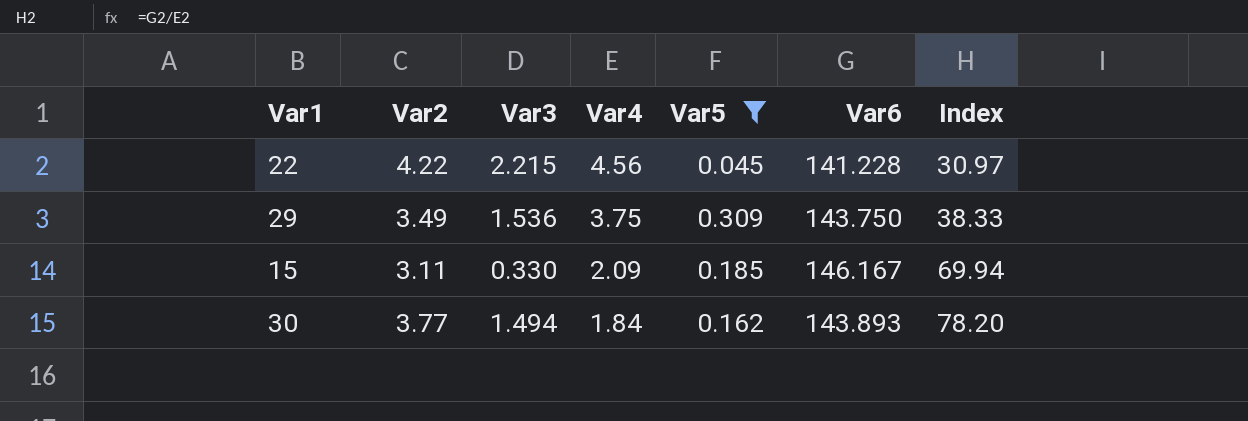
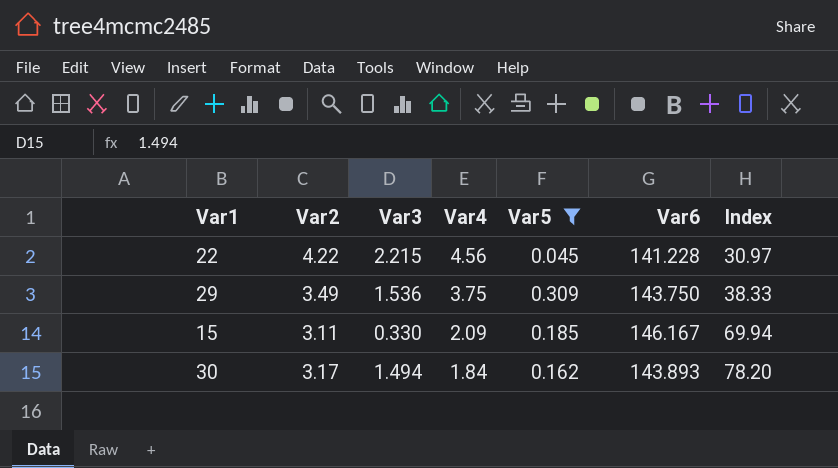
30 | Var2: 3.77 -> 3.17

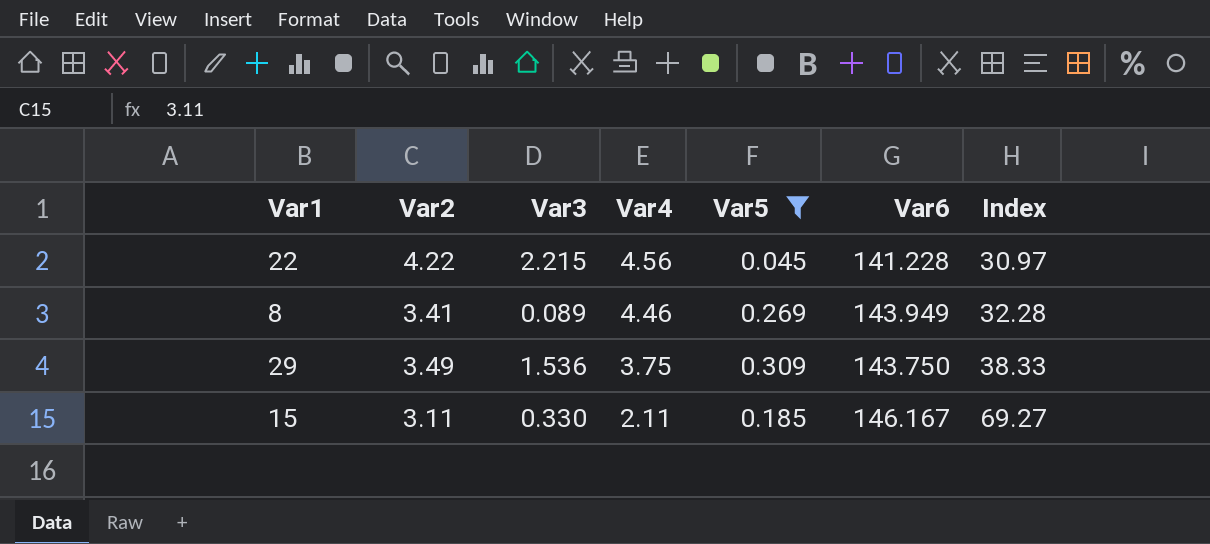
row 30: 3.17 | 1.494 | 1.84 | 0.162 | 143.893 | 78.20 -> none
row 8: none -> 3.41 | 0.089 | 4.46 | 0.269 | 143.949 | 32.28
15 | Var4: 2.09 -> 2.11
15 | Index: 69.94 -> 69.27

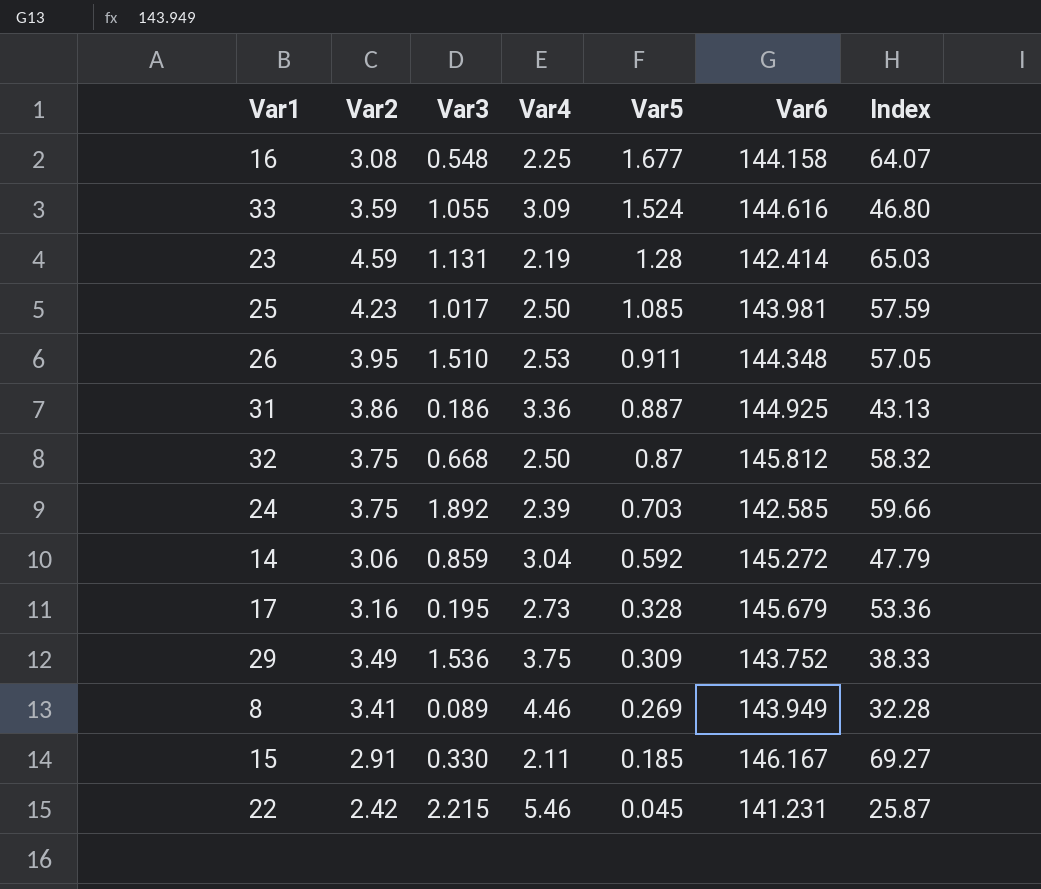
filter: Var5 <= 0.309 -> none
row order: Var4 descending -> Var5 descending
29 | Var6: 143.750 -> 143.752
15 | Var2: 3.11 -> 2.91
22 | Var2: 4.22 -> 2.42
22 | Var4: 4.56 -> 5.46
22 | Var6: 141.228 -> 141.231
22 | Index: 30.97 -> 25.87

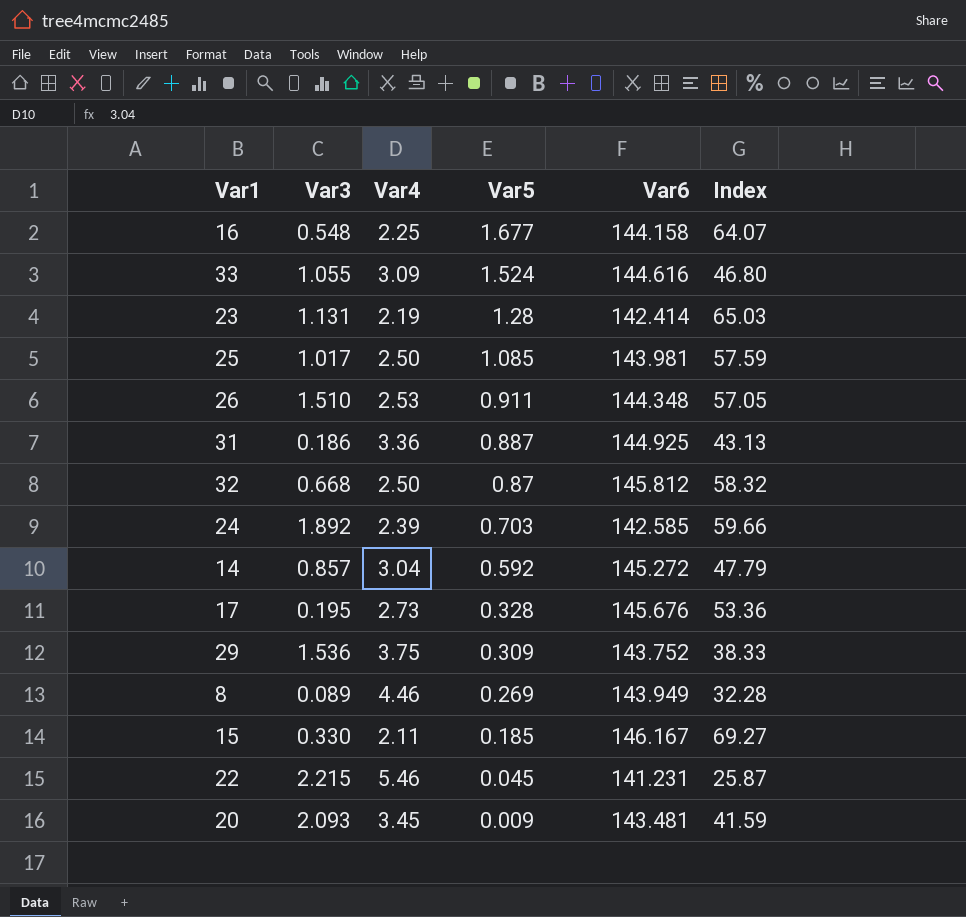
column Var2 | position: 2 -> none
14 | Var3: 0.859 -> 0.857
17 | Var6: 145.679 -> 145.676
row 20: none -> 2.093 | 3.45 | 0.009 | 143.481 | 41.59

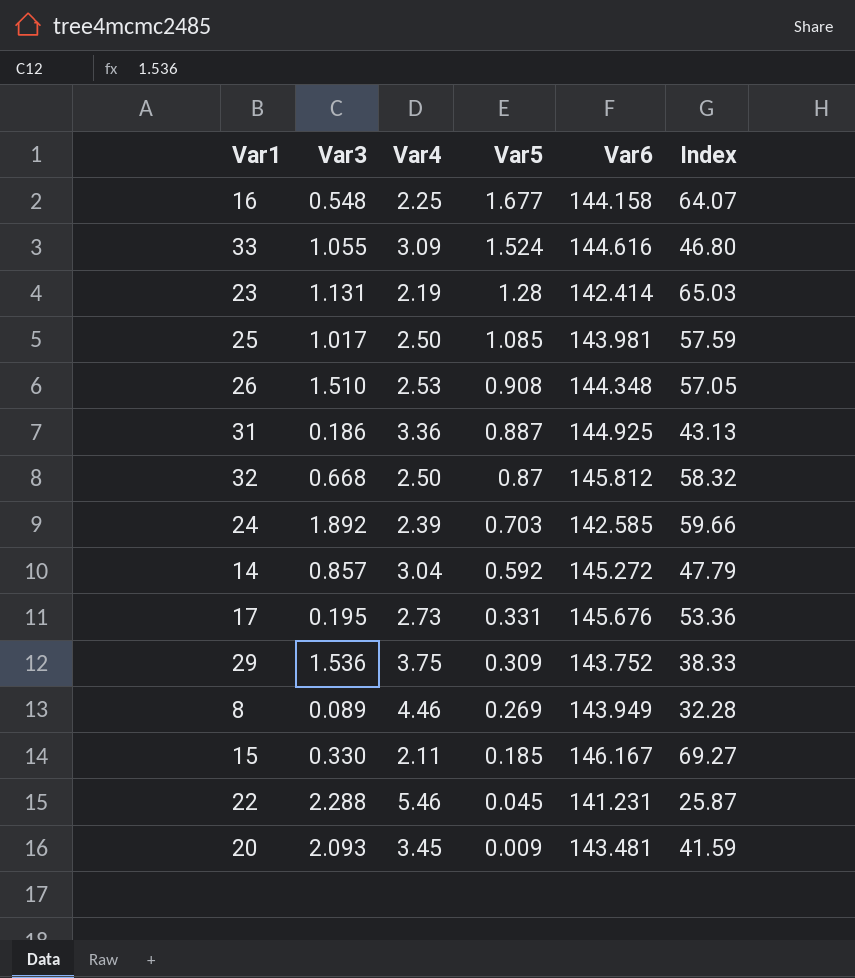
26 | Var5: 0.911 -> 0.908
17 | Var5: 0.328 -> 0.331
22 | Var3: 2.215 -> 2.288

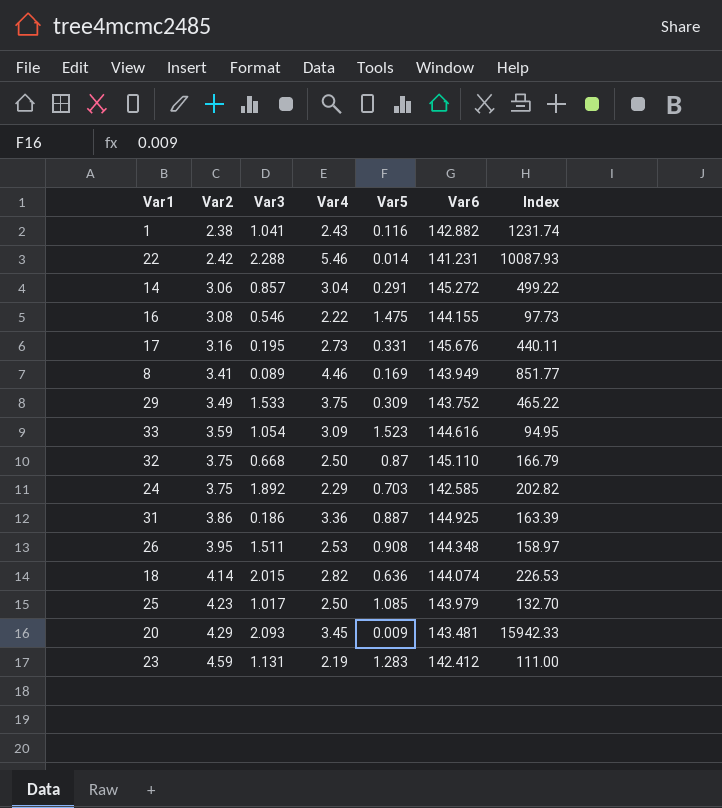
row order: Var5 descending -> Var2 ascending
column Var2 | position: none -> 2
column Index | formula: [Var6] / [Var4] -> [Var6] / [Var5]
row 15: 0.330 | 2.11 | 0.185 | 146.167 | 69.27 -> none
row 1: none -> 2.38 | 1.041 | 2.43 | 0.116 | 142.882 | 1231.74
22 | Var5: 0.045 -> 0.014
14 | Var5: 0.592 -> 0.291
16 | Var3: 0.548 -> 0.546
16 | Var4: 2.25 -> 2.22
16 | Var5: 1.677 -> 1.475
16 | Var6: 144.158 -> 144.155
8 | Var5: 0.269 -> 0.169
29 | Var3: 1.536 -> 1.533
33 | Var3: 1.055 -> 1.054
33 | Var5: 1.524 -> 1.523
32 | Var6: 145.812 -> 145.110
24 | Var4: 2.39 -> 2.29
26 | Var3: 1.510 -> 1.511
row 18: none -> 4.14 | 2.015 | 2.82 | 0.636 | 144.074 | 226.53
25 | Var6: 143.981 -> 143.979
23 | Var5: 1.28 -> 1.283
23 | Var6: 142.414 -> 142.412

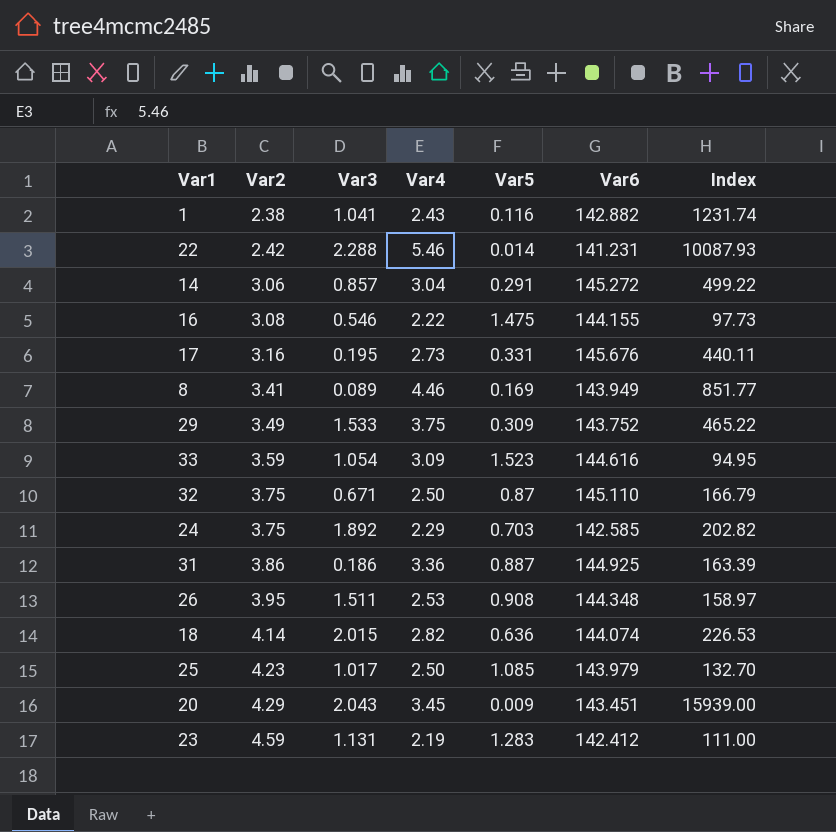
32 | Var3: 0.668 -> 0.671
20 | Var3: 2.093 -> 2.043
20 | Var6: 143.481 -> 143.451
20 | Index: 15942.33 -> 15939.00

